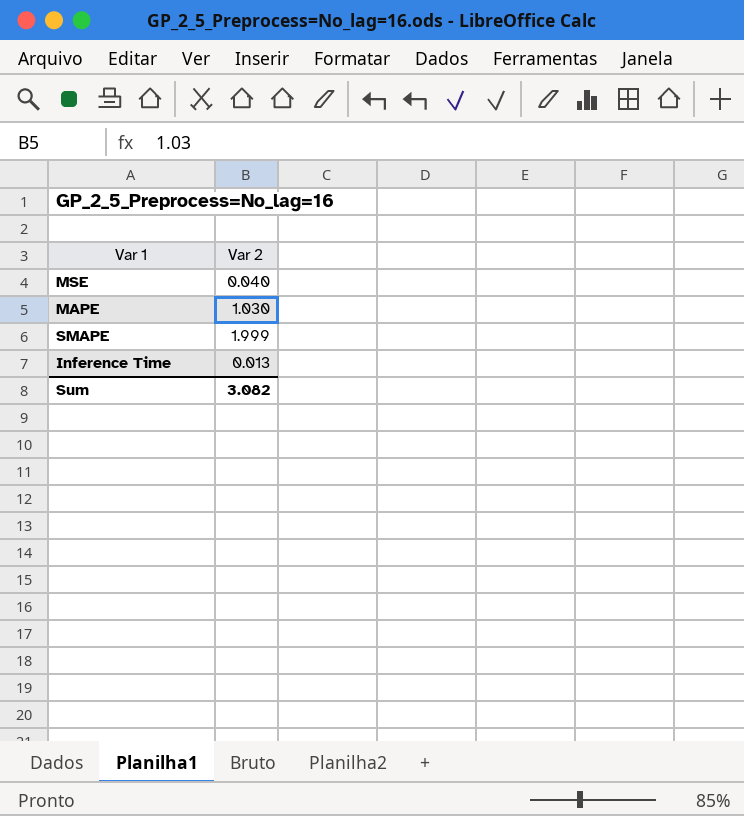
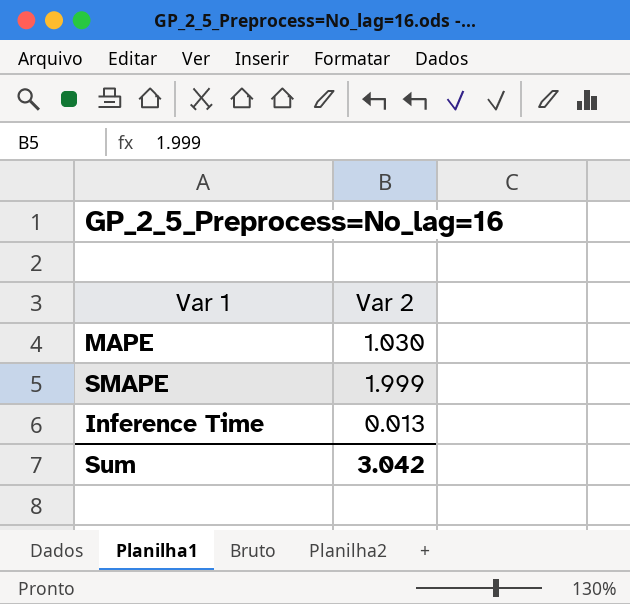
row MSE: 0.040 -> none
Sum | Var 2: 3.082 -> 3.042

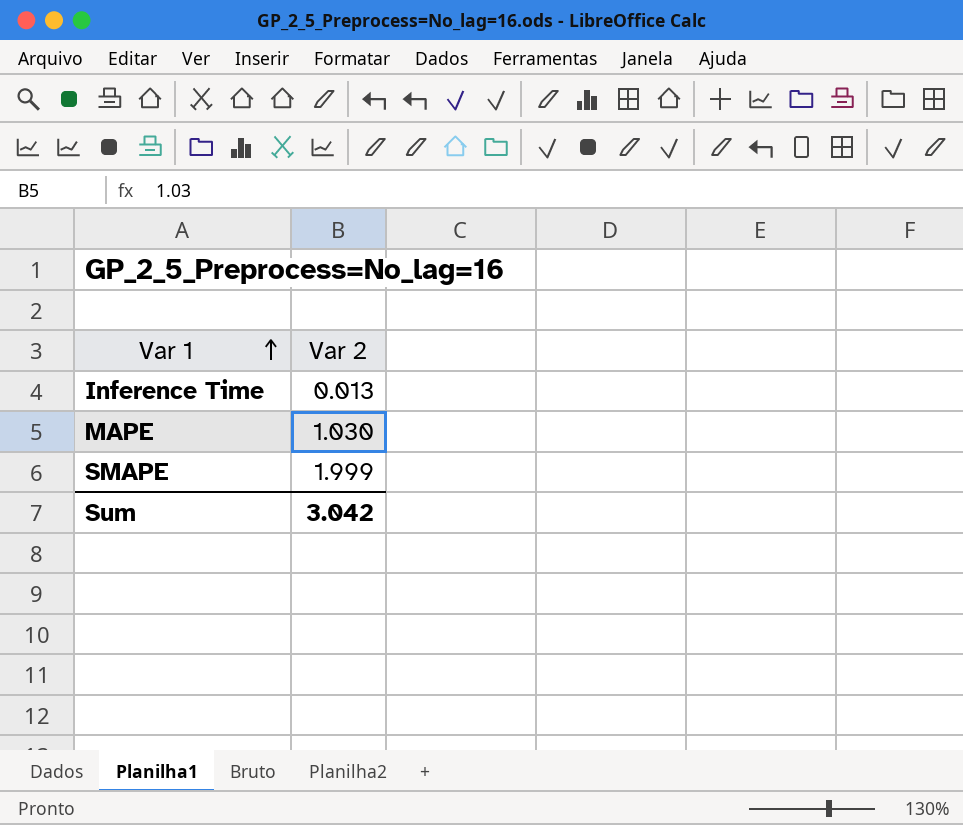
row order: none -> Var 1 ascending

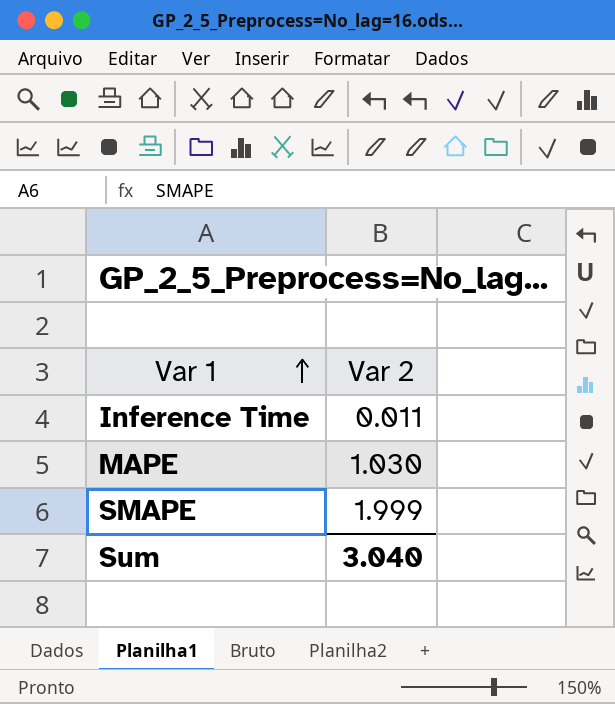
Inference Time | Var 2: 0.013 -> 0.011
Sum | Var 2: 3.042 -> 3.040

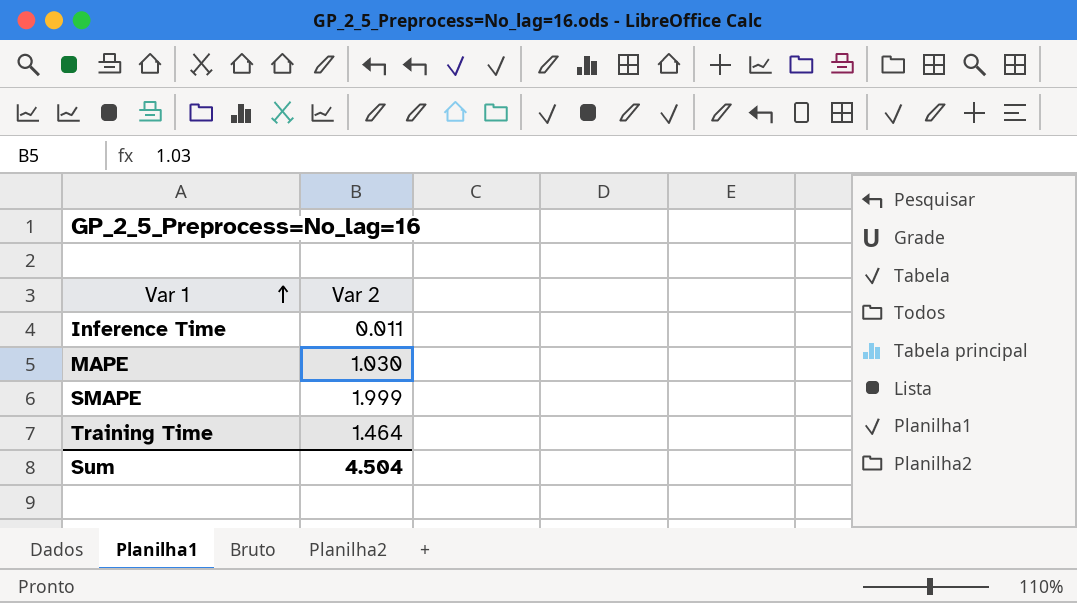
row Training Time: none -> 1.464
Sum | Var 2: 3.040 -> 4.504

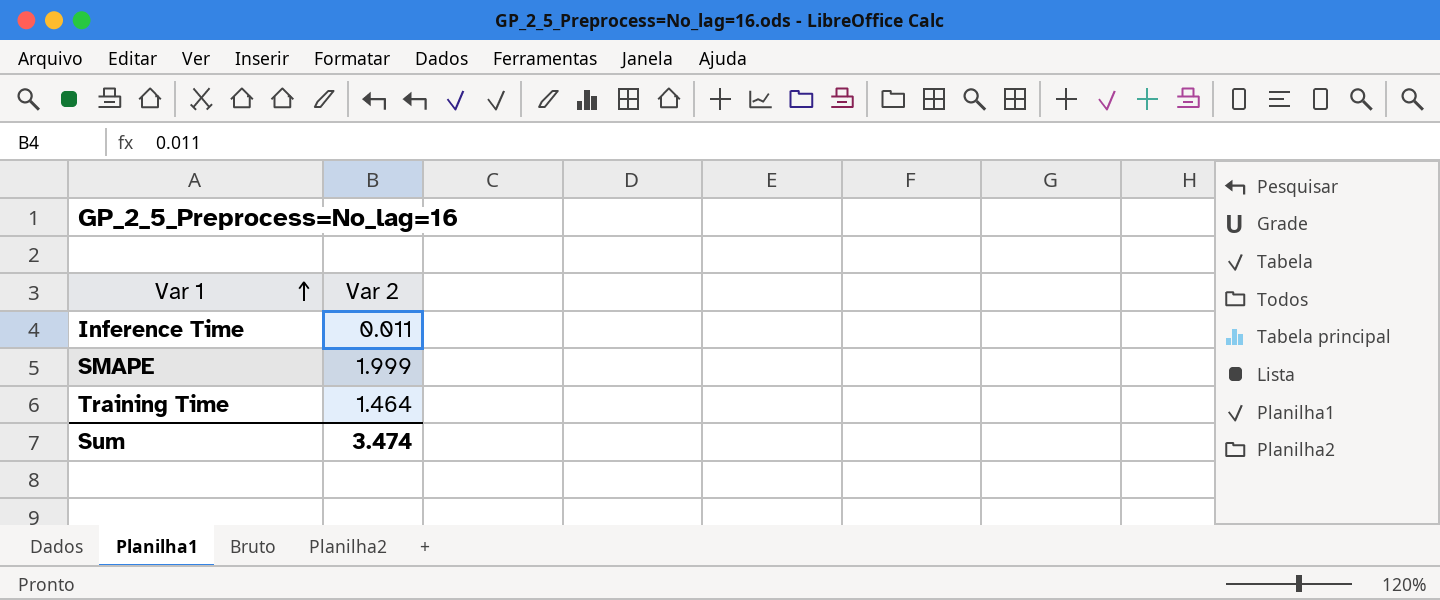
row MAPE: 1.030 -> none
Sum | Var 2: 4.504 -> 3.474

